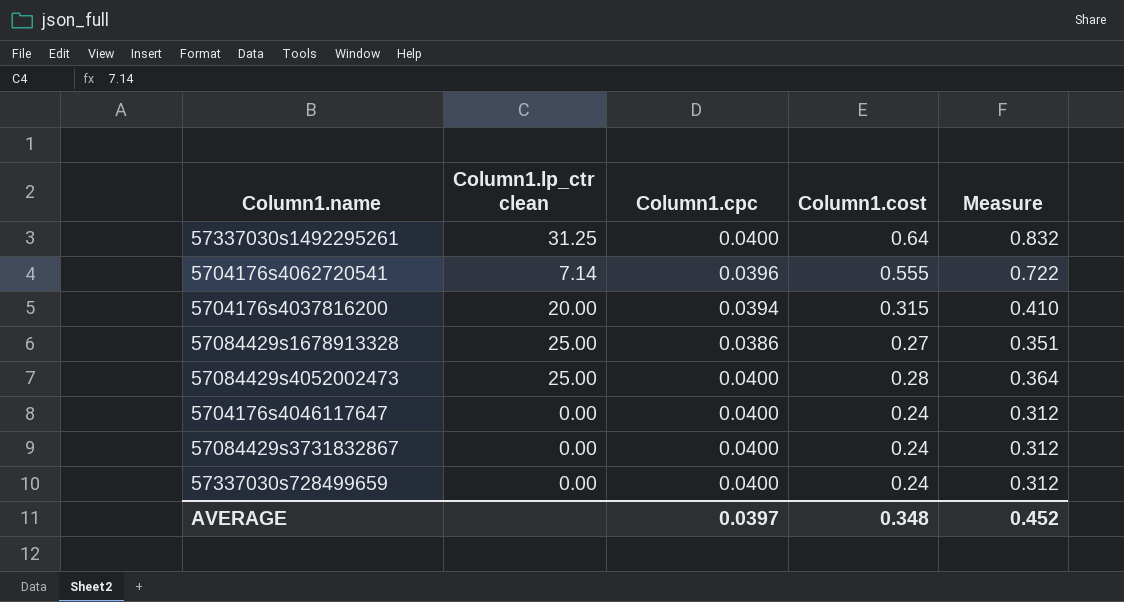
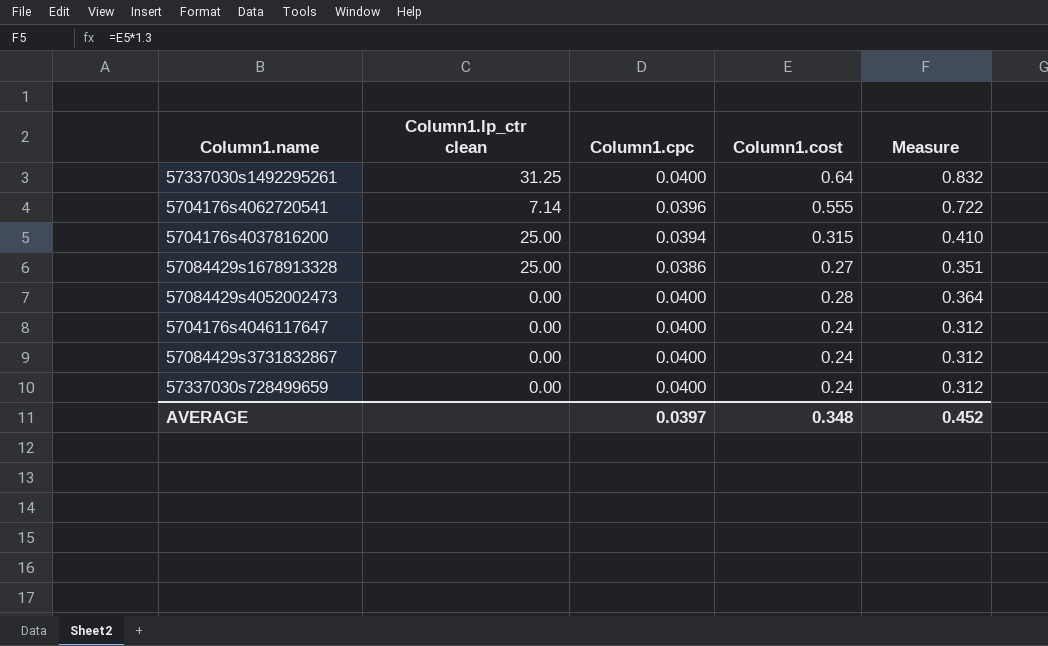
5704176s4037816200 | Column1.lp_ctr clean: 20.00 -> 25.00
57084429s4052002473 | Column1.lp_ctr clean: 25.00 -> 0.00

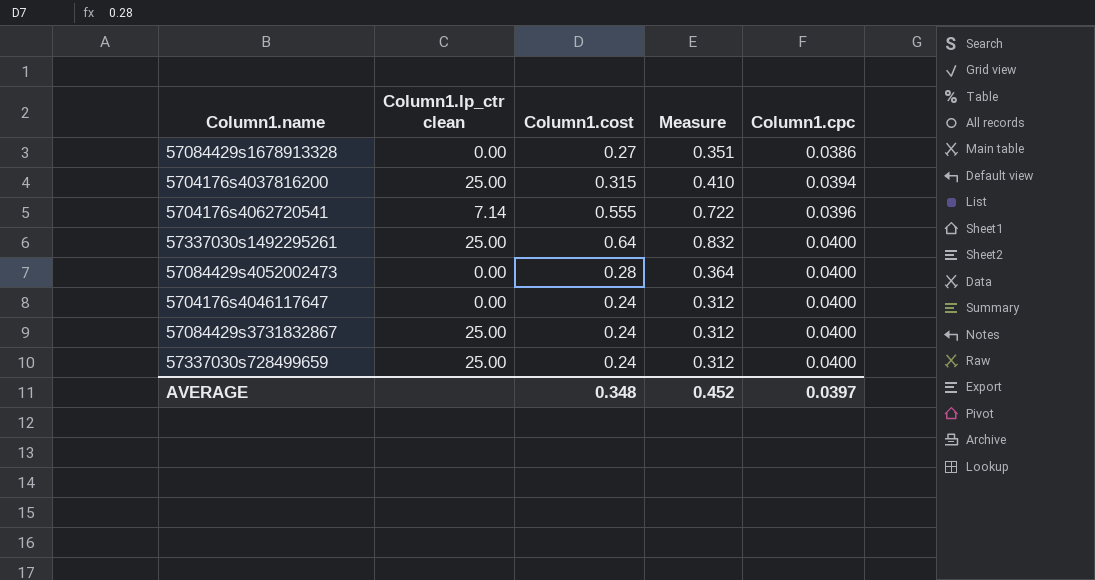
row order: none -> Column1.cpc ascending
column Column1.cpc | position: 3 -> 5
57084429s1678913328 | Column1.lp_ctr clean: 25.00 -> 0.00
57337030s1492295261 | Column1.lp_ctr clean: 31.25 -> 25.00
57084429s3731832867 | Column1.lp_ctr clean: 0.00 -> 25.00
57337030s728499659 | Column1.lp_ctr clean: 0.00 -> 25.00

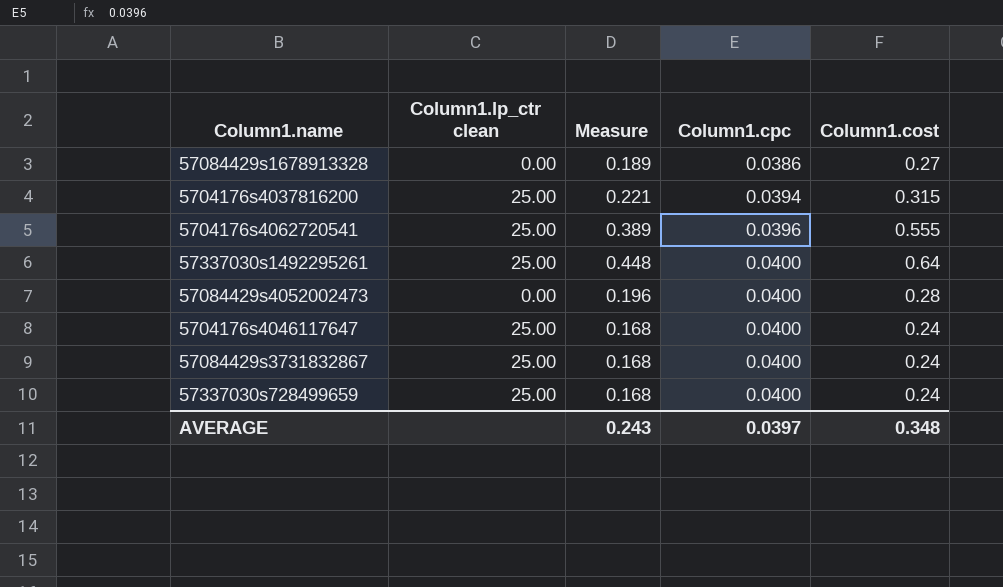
column Measure | formula: [Column1.cost] * 1.3 -> [Column1.cost] * 0.7
column Column1.cost | position: 3 -> 5
5704176s4062720541 | Column1.lp_ctr clean: 7.14 -> 25.00
5704176s4046117647 | Column1.lp_ctr clean: 0.00 -> 25.00
AVERAGE | Measure: 0.452 -> 0.243

